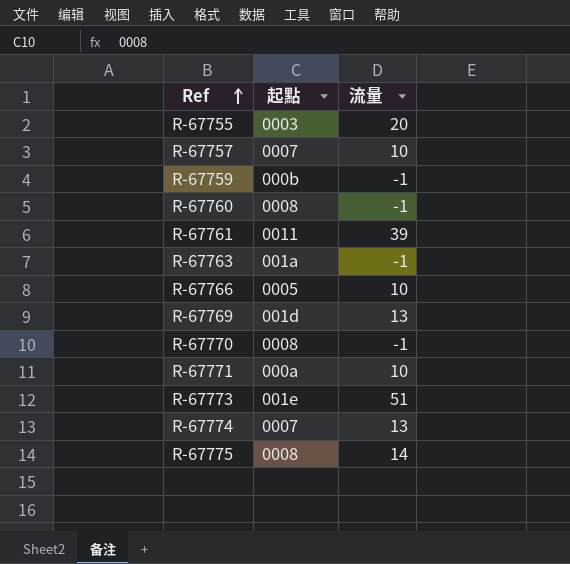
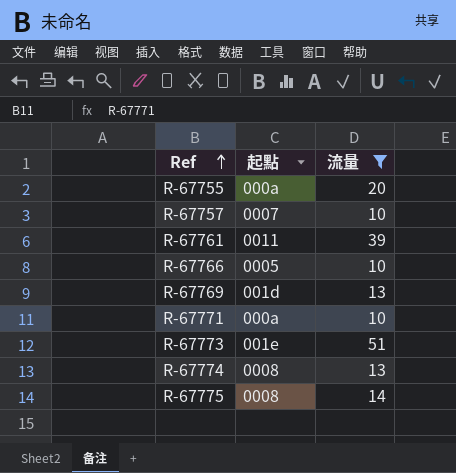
filter: none -> 流量 != -1
R-67755 | 起點: 0003 -> 000a
R-67774 | 起點: 0007 -> 0008

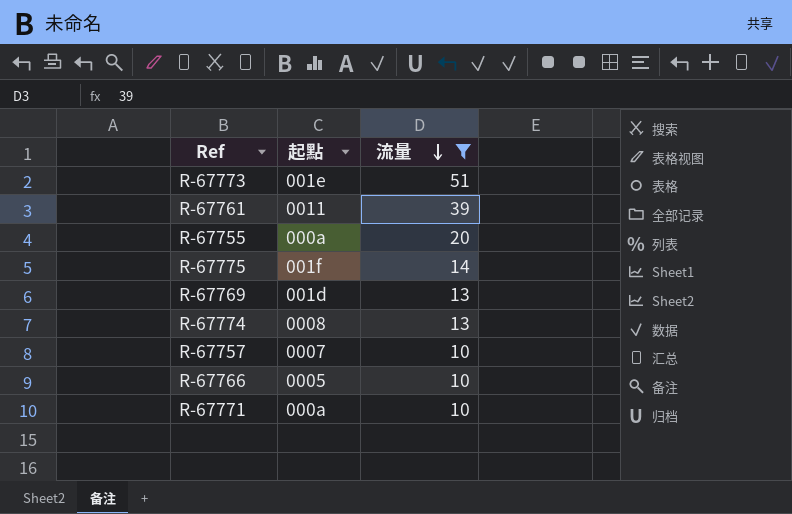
row order: Ref ascending -> 流量 descending
R-67775 | 起點: 0008 -> 001f

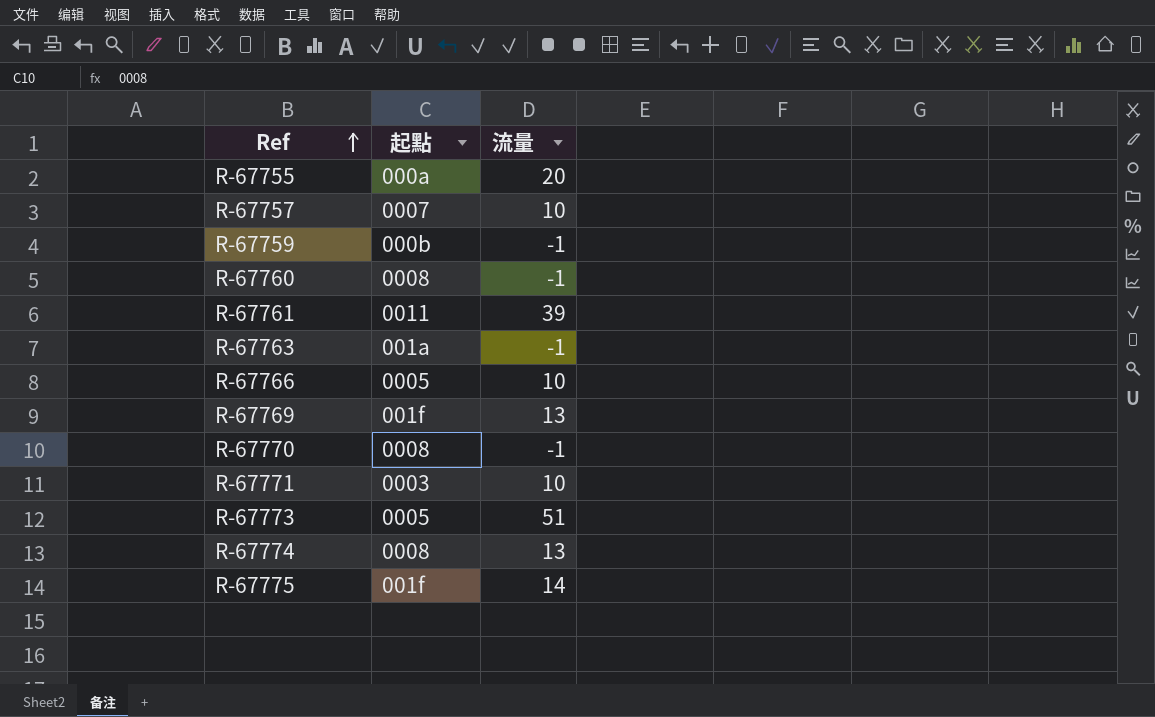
filter: 流量 != -1 -> none
row order: 流量 descending -> Ref ascending
R-67769 | 起點: 001d -> 001f
R-67771 | 起點: 000a -> 0003
R-67773 | 起點: 001e -> 0005

